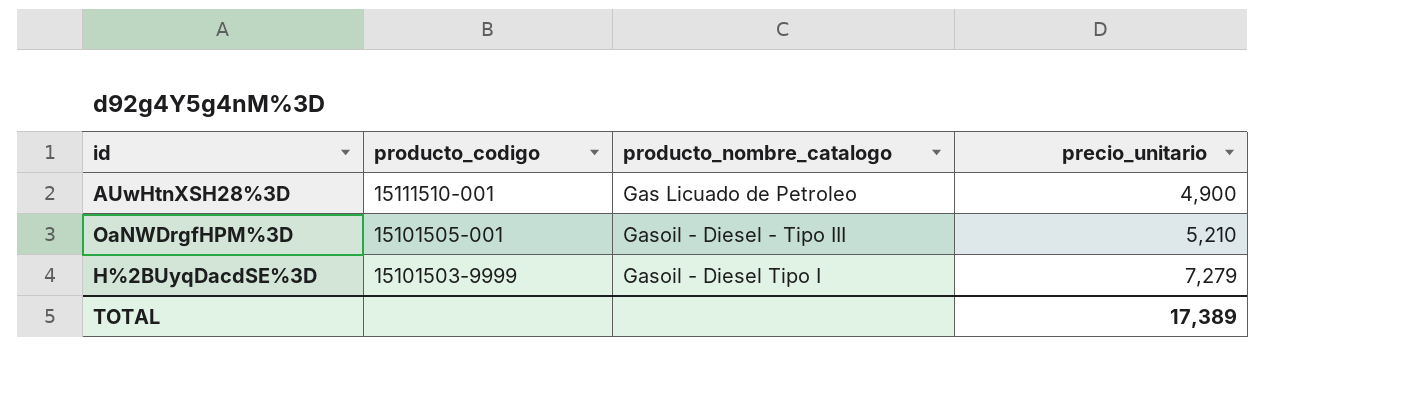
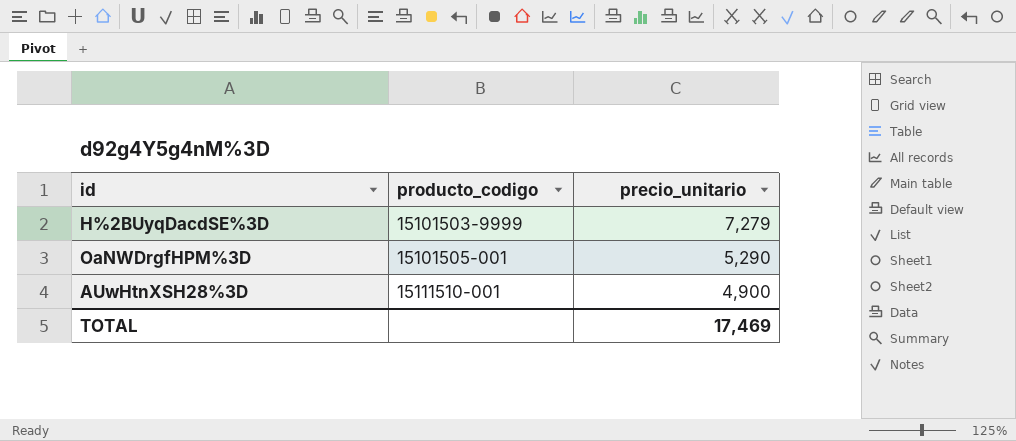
row order: producto_codigo descending -> producto_codigo ascending
column producto_nombre_catalogo | position: 3 -> none
OaNWDrgfHPM%3D | precio_unitario: 5,210 -> 5,290
TOTAL | precio_unitario: 17,389 -> 17,469

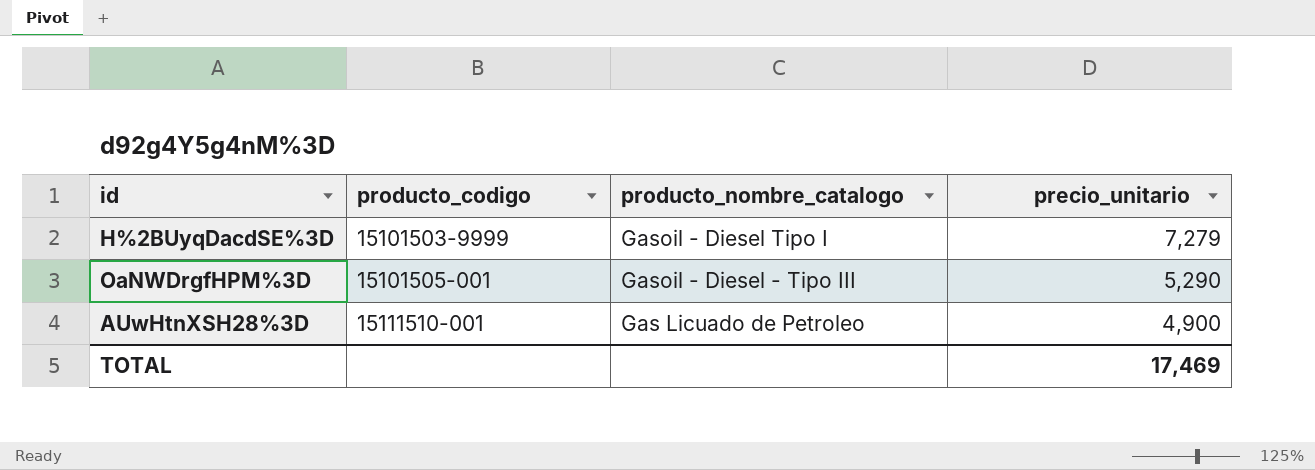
column producto_nombre_catalogo | position: none -> 3

